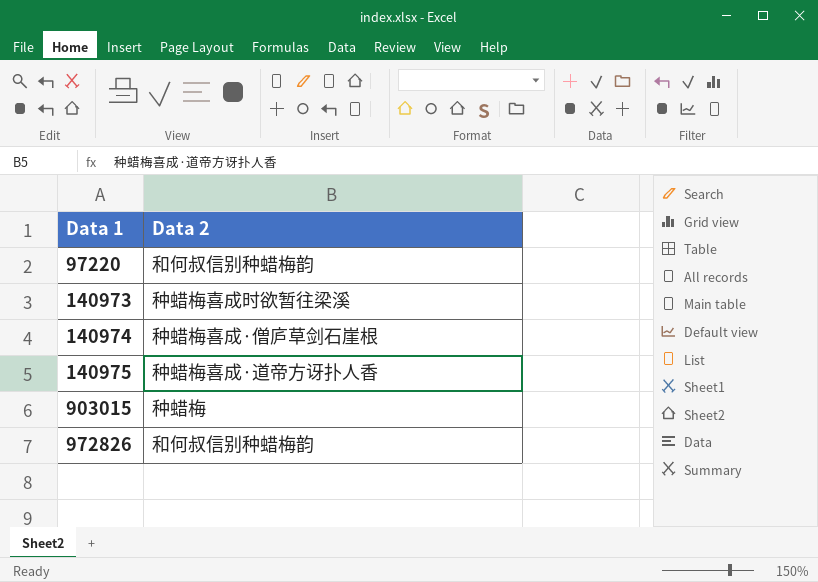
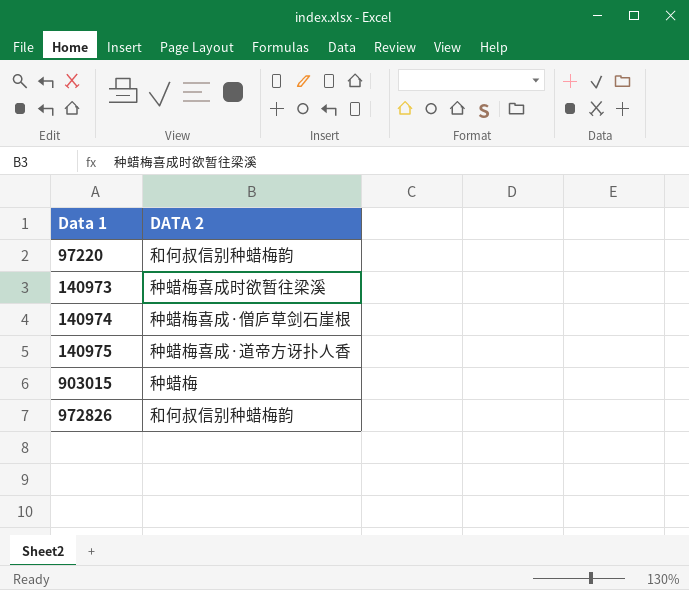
column name: Data 2 -> DATA 2

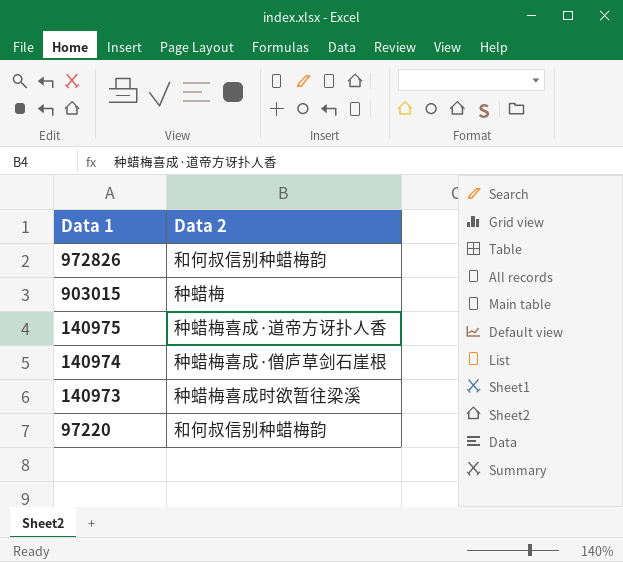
row order: Data 1 ascending -> Data 1 descending
column name: DATA 2 -> Data 2

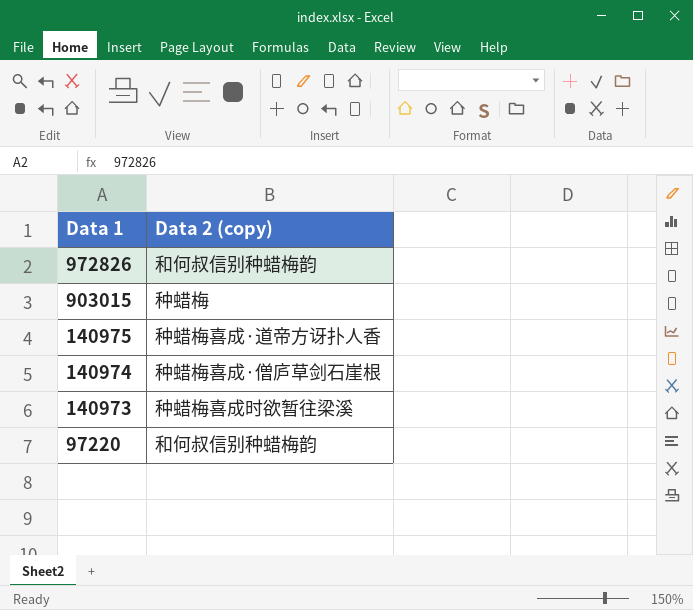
column name: Data 2 -> Data 2 (copy)

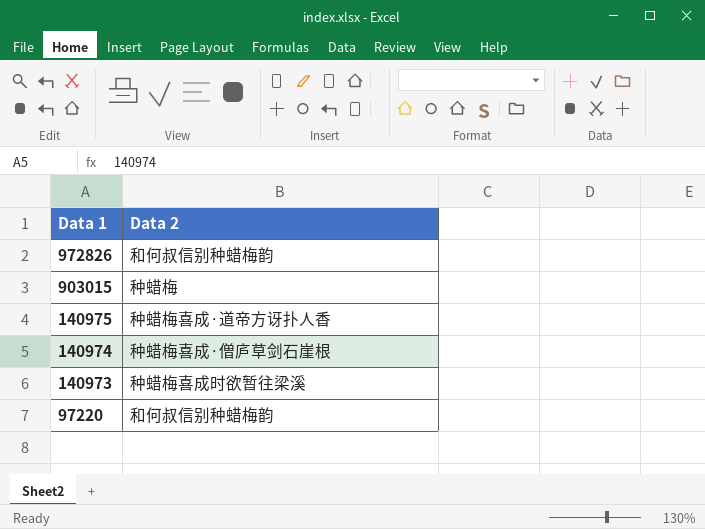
column name: Data 2 (copy) -> Data 2

